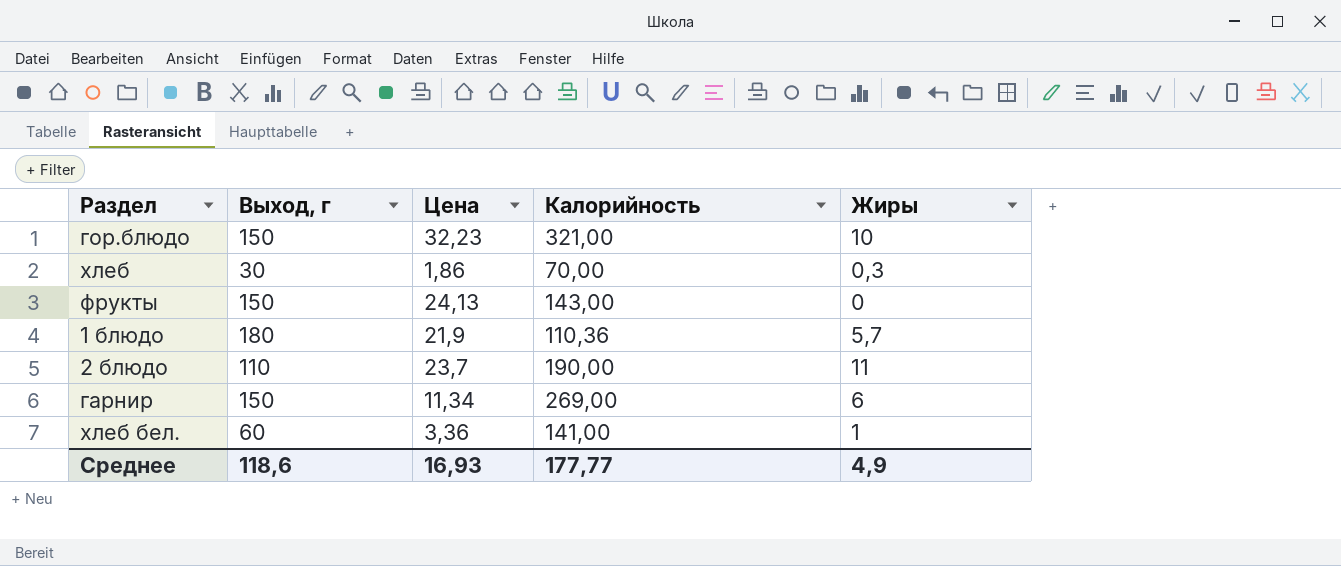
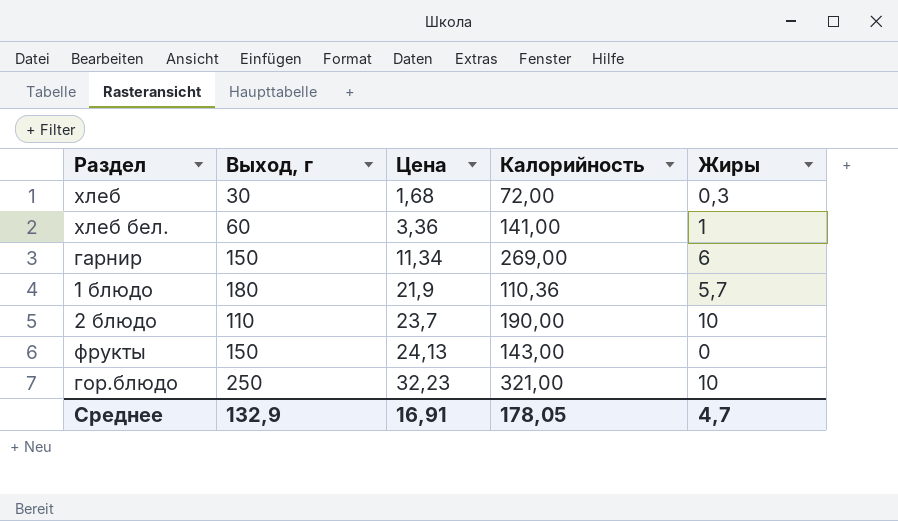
row order: none -> Цена ascending
хлеб | Цена: 1,86 -> 1,68
хлеб | Калорийность: 70,00 -> 72,00
2 блюдо | Жиры: 11 -> 10
гор.блюдо | Выход, г: 150 -> 250
Среднее | Выход, г: 118,6 -> 132,9
Среднее | Цена: 16,93 -> 16,91
Среднее | Калорийность: 177,77 -> 178,05
Среднее | Жиры: 4,9 -> 4,7

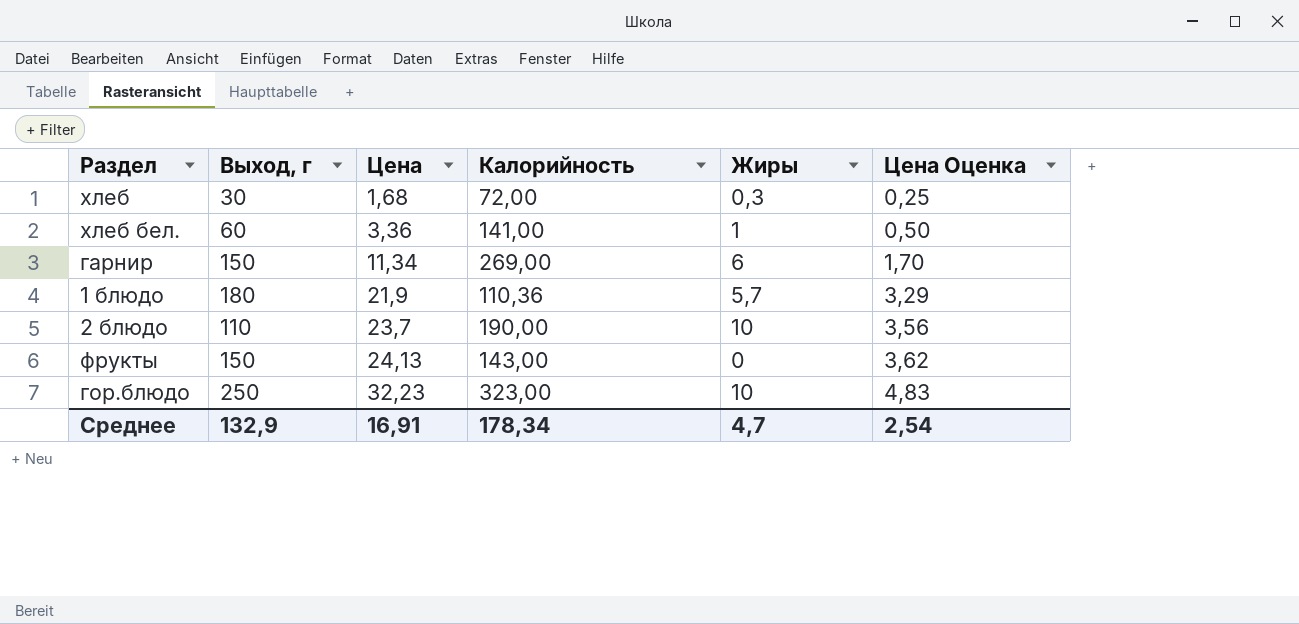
column Цена Оценка | formula: none -> [Цена] * 0,15
гор.блюдо | Калорийность: 321,00 -> 323,00
Среднее | Калорийность: 178,05 -> 178,34

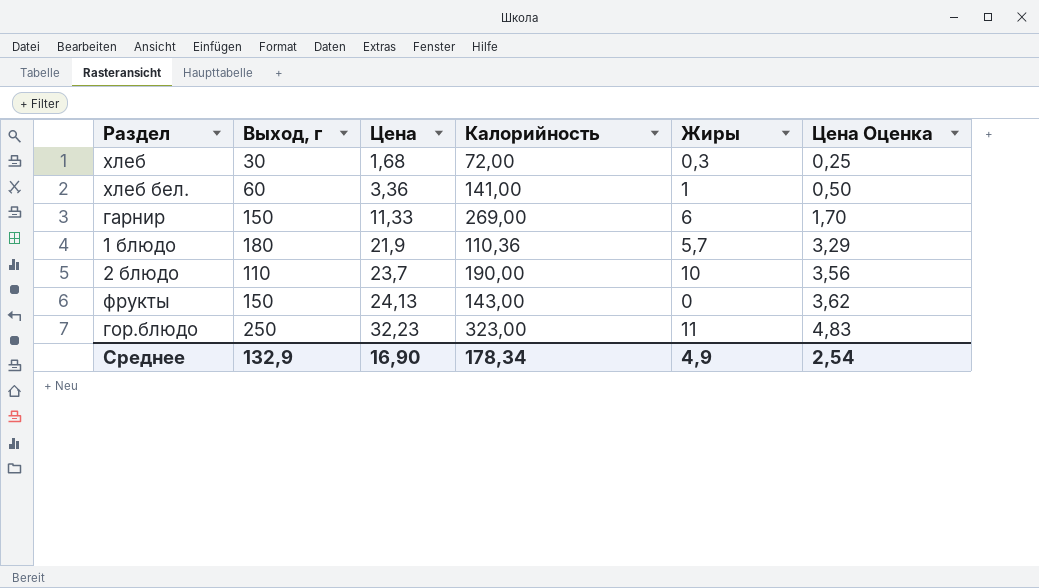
гарнир | Цена: 11,34 -> 11,33
гор.блюдо | Жиры: 10 -> 11
Среднее | Цена: 16,91 -> 16,90
Среднее | Жиры: 4,7 -> 4,9

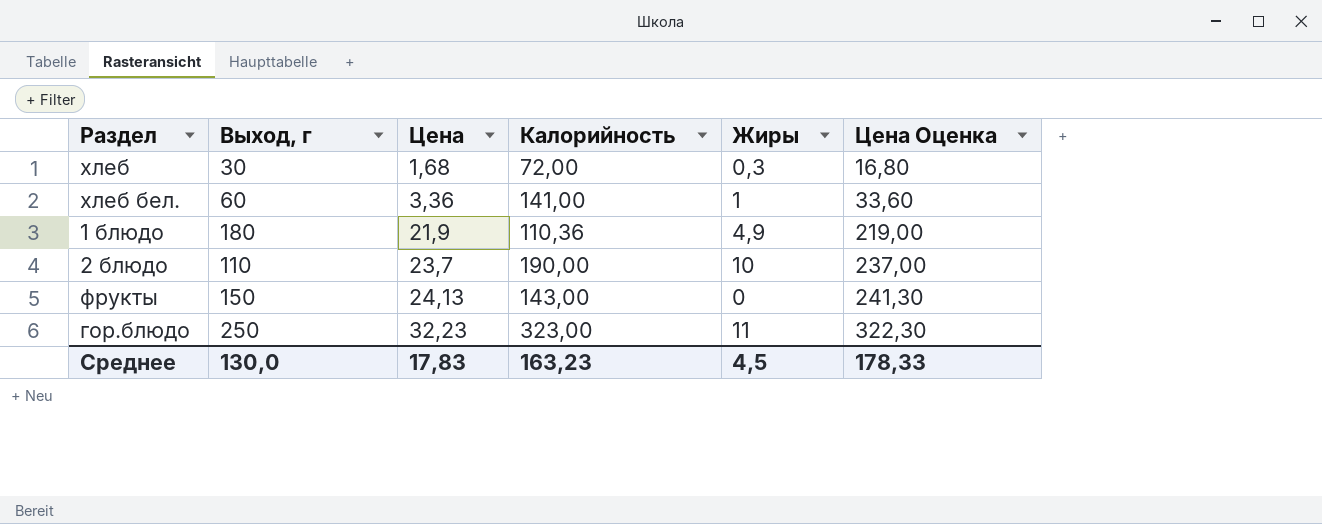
column Цена Оценка | formula: [Цена] * 0,15 -> [Цена] * 10
row гарнир: 150 | 11,33 | 269,00 | 6 | 1,70 -> none
1 блюдо | Жиры: 5,7 -> 4,9
Среднее | Выход, г: 132,9 -> 130,0
Среднее | Цена: 16,90 -> 17,83
Среднее | Калорийность: 178,34 -> 163,23
Среднее | Жиры: 4,9 -> 4,5
Среднее | Цена Оценка: 2,54 -> 178,33

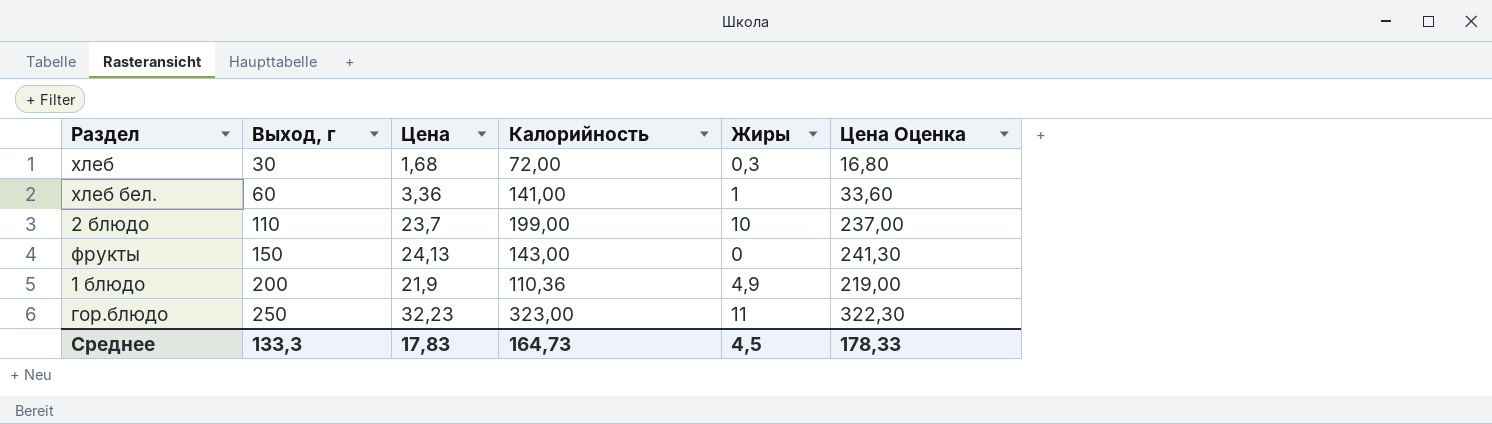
row order: Цена ascending -> Выход, г ascending
2 блюдо | Калорийность: 190,00 -> 199,00
1 блюдо | Выход, г: 180 -> 200
Среднее | Выход, г: 130,0 -> 133,3
Среднее | Калорийность: 163,23 -> 164,73

